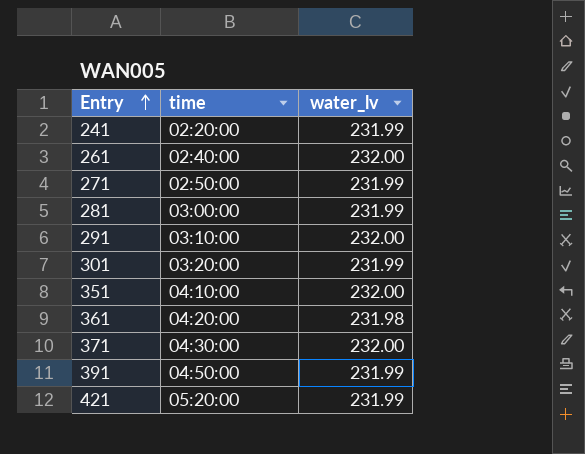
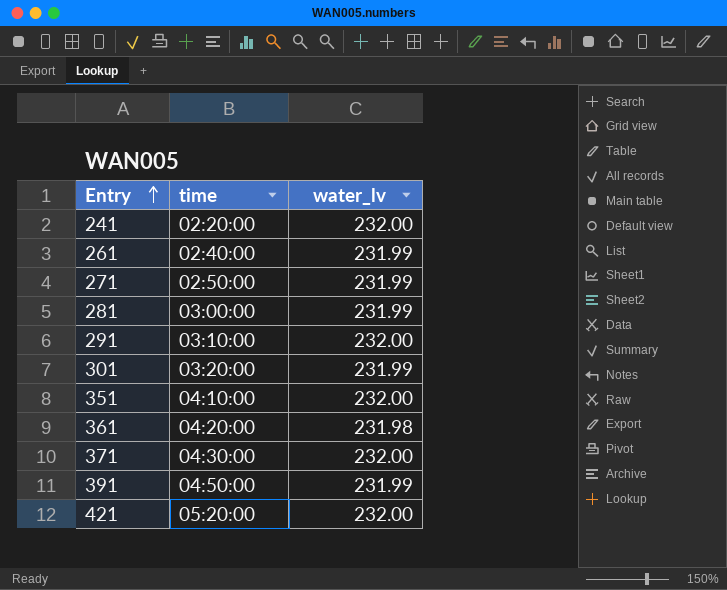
241 | water_lv: 231.99 -> 232.00
261 | water_lv: 232.00 -> 231.99
421 | water_lv: 231.99 -> 232.00

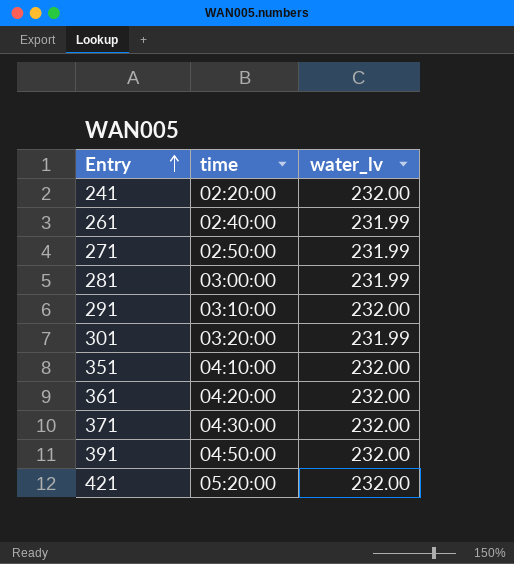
361 | water_lv: 231.98 -> 232.00
391 | water_lv: 231.99 -> 232.00

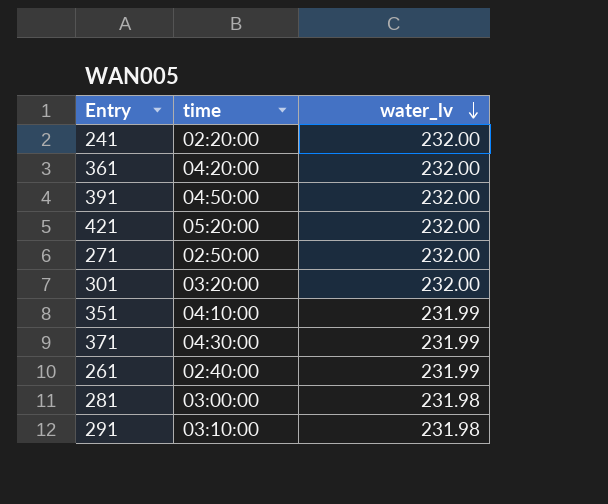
row order: Entry ascending -> water_lv descending
271 | water_lv: 231.99 -> 232.00
301 | water_lv: 231.99 -> 232.00
351 | water_lv: 232.00 -> 231.99
371 | water_lv: 232.00 -> 231.99
281 | water_lv: 231.99 -> 231.98
291 | water_lv: 232.00 -> 231.98

